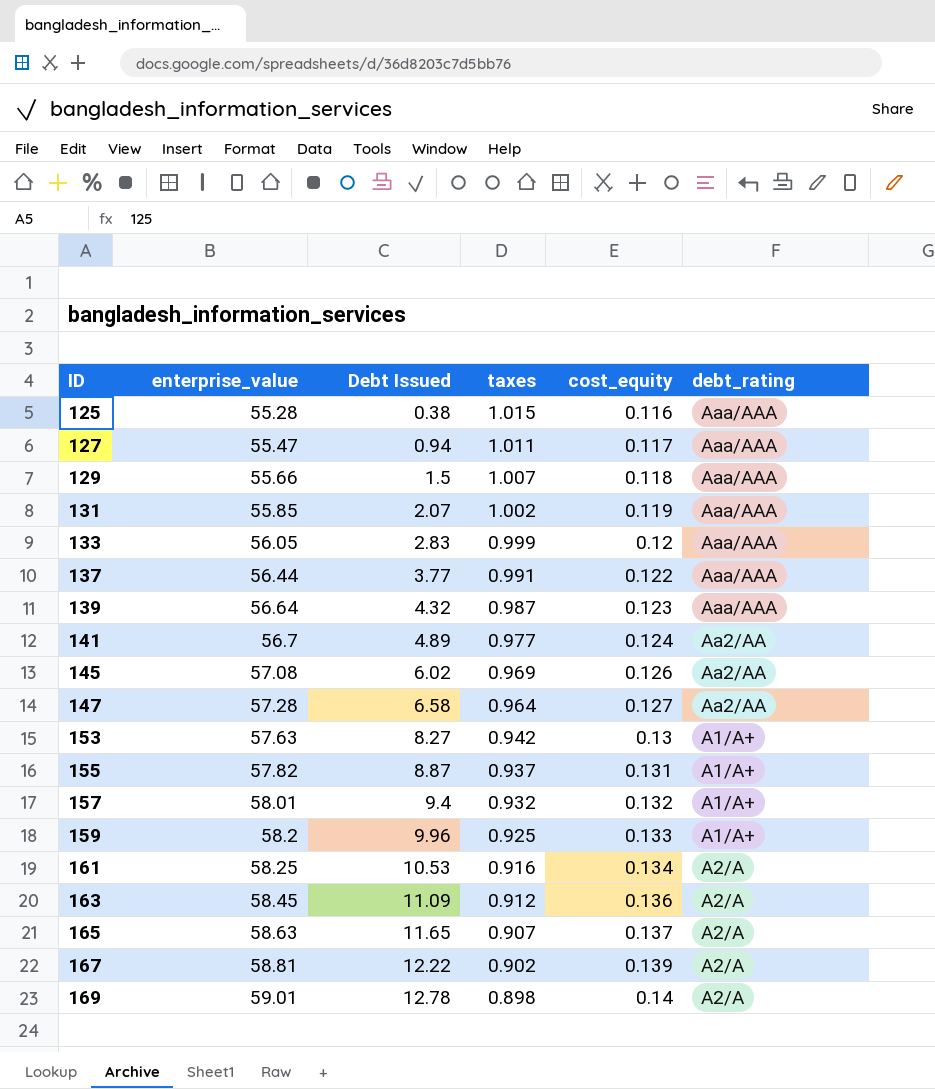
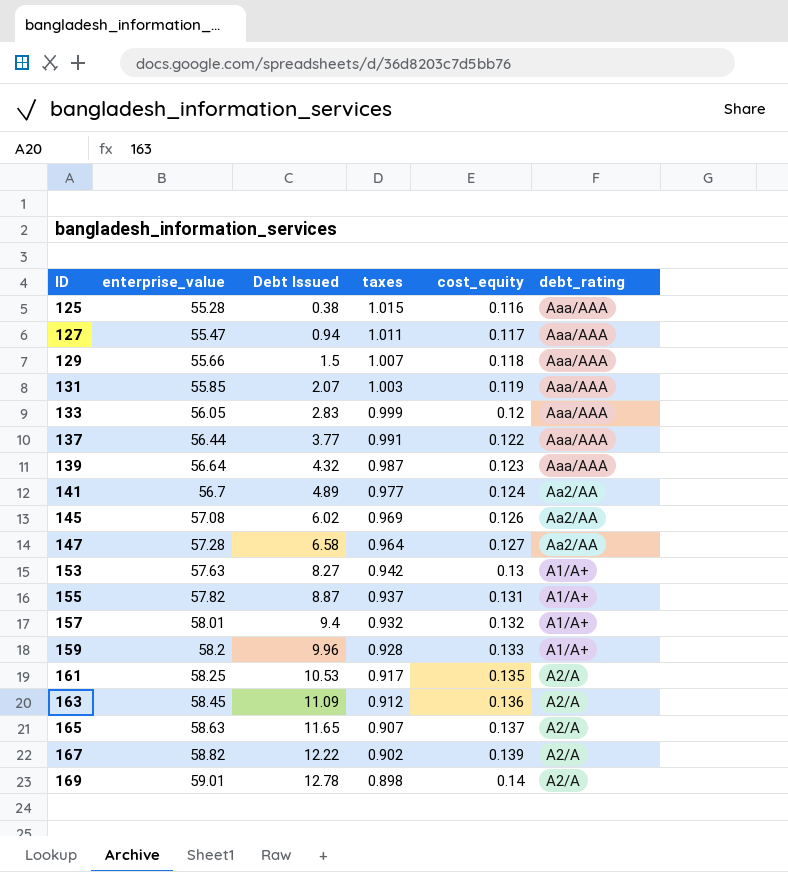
131 | taxes: 1.002 -> 1.003
159 | taxes: 0.925 -> 0.928
161 | taxes: 0.916 -> 0.917
161 | cost_equity: 0.134 -> 0.135
167 | enterprise_value: 58.81 -> 58.82

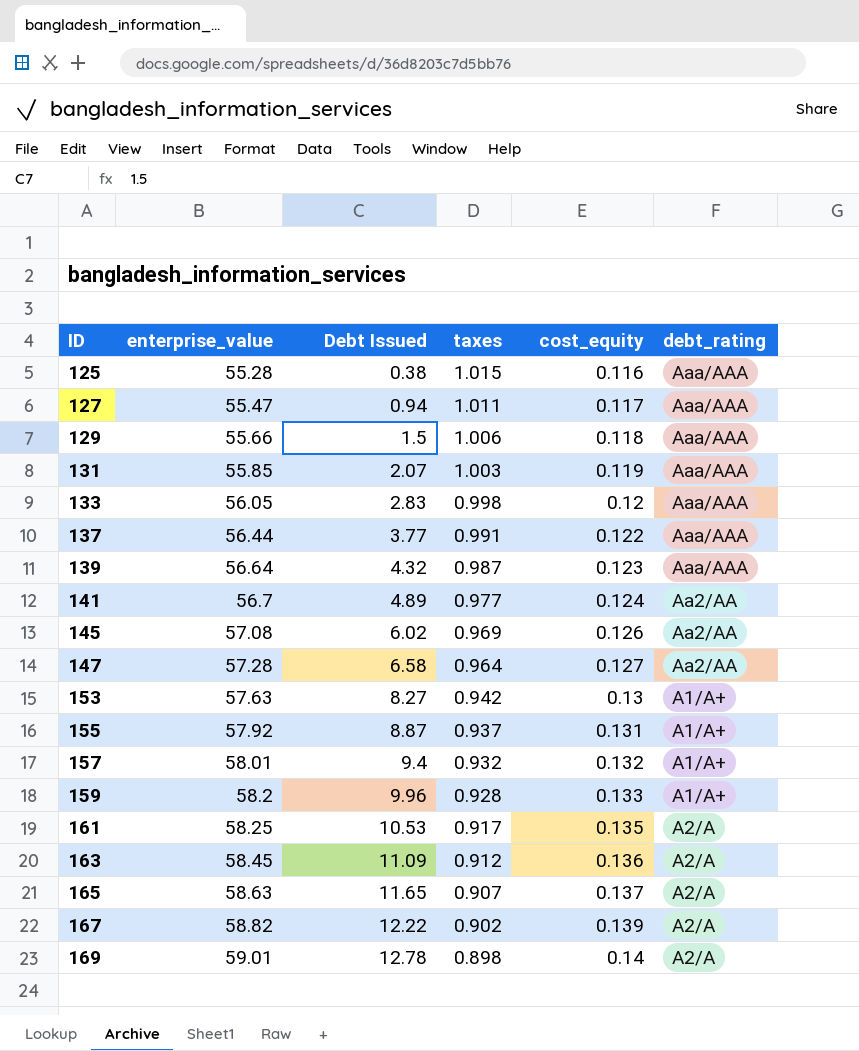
129 | taxes: 1.007 -> 1.006
133 | taxes: 0.999 -> 0.998
155 | enterprise_value: 57.82 -> 57.92

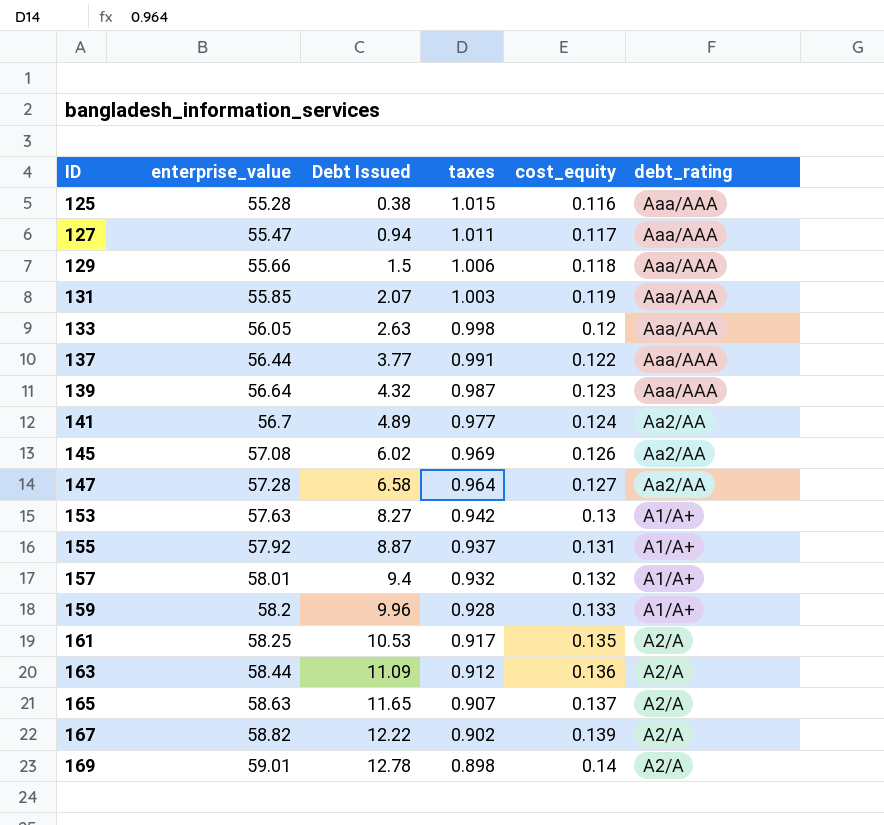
133 | Debt Issued: 2.83 -> 2.63
163 | enterprise_value: 58.45 -> 58.44

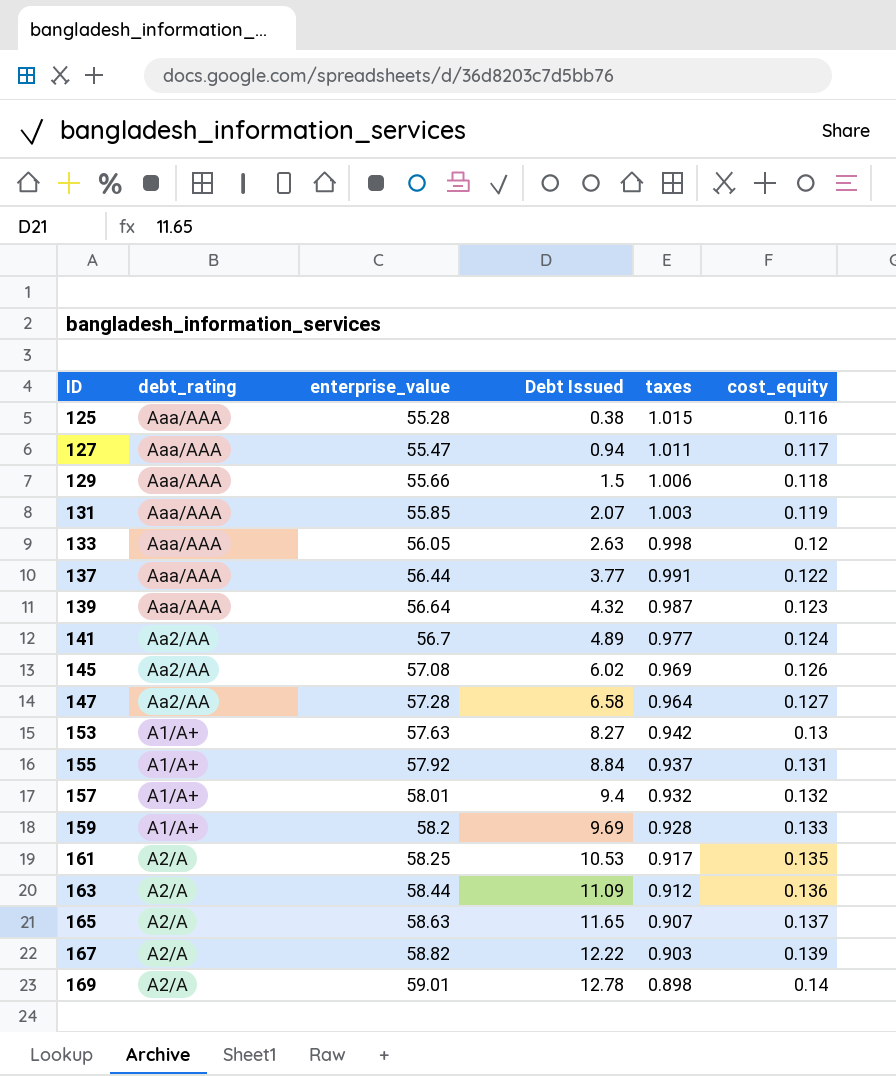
column debt_rating | position: 6 -> 2
155 | Debt Issued: 8.87 -> 8.84
159 | Debt Issued: 9.96 -> 9.69
167 | taxes: 0.902 -> 0.903

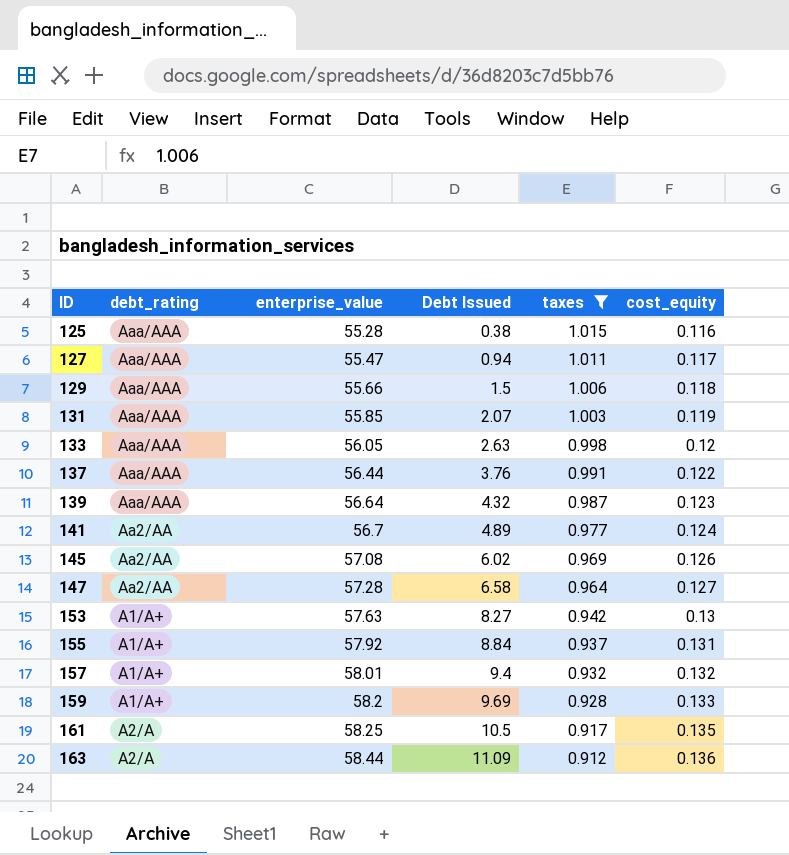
filter: none -> taxes >= 0.912
137 | Debt Issued: 3.77 -> 3.76
161 | Debt Issued: 10.53 -> 10.5

